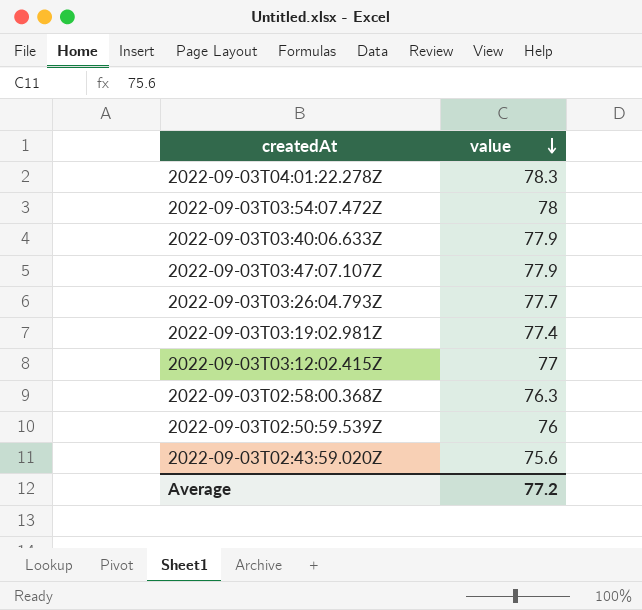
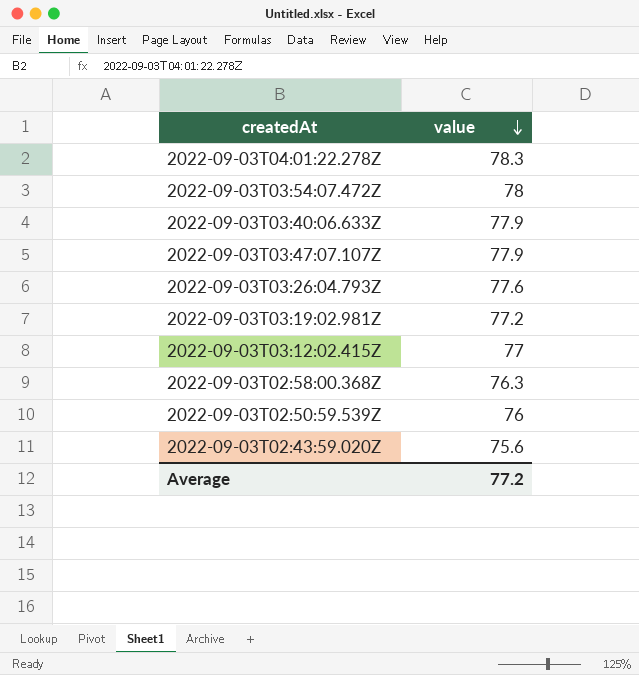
2022-09-03T03:26:04.793Z | value: 77.7 -> 77.6
2022-09-03T03:19:02.981Z | value: 77.4 -> 77.2

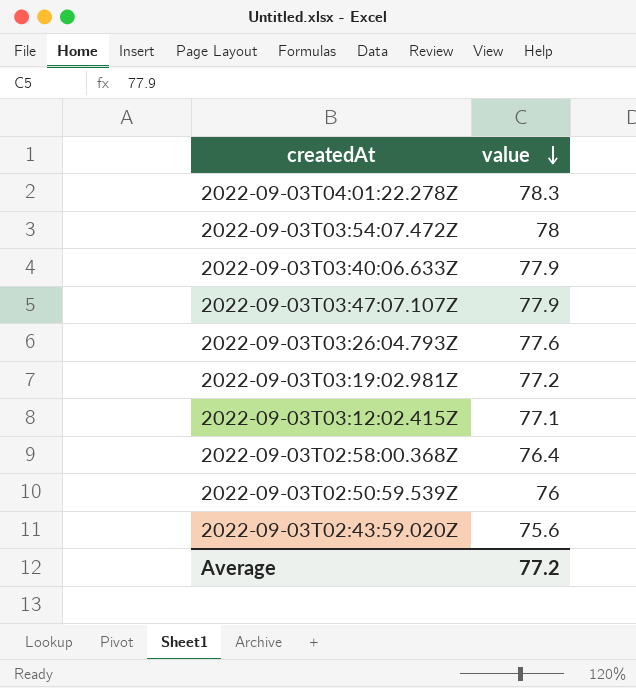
2022-09-03T03:12:02.415Z | value: 77 -> 77.1
2022-09-03T02:58:00.368Z | value: 76.3 -> 76.4

